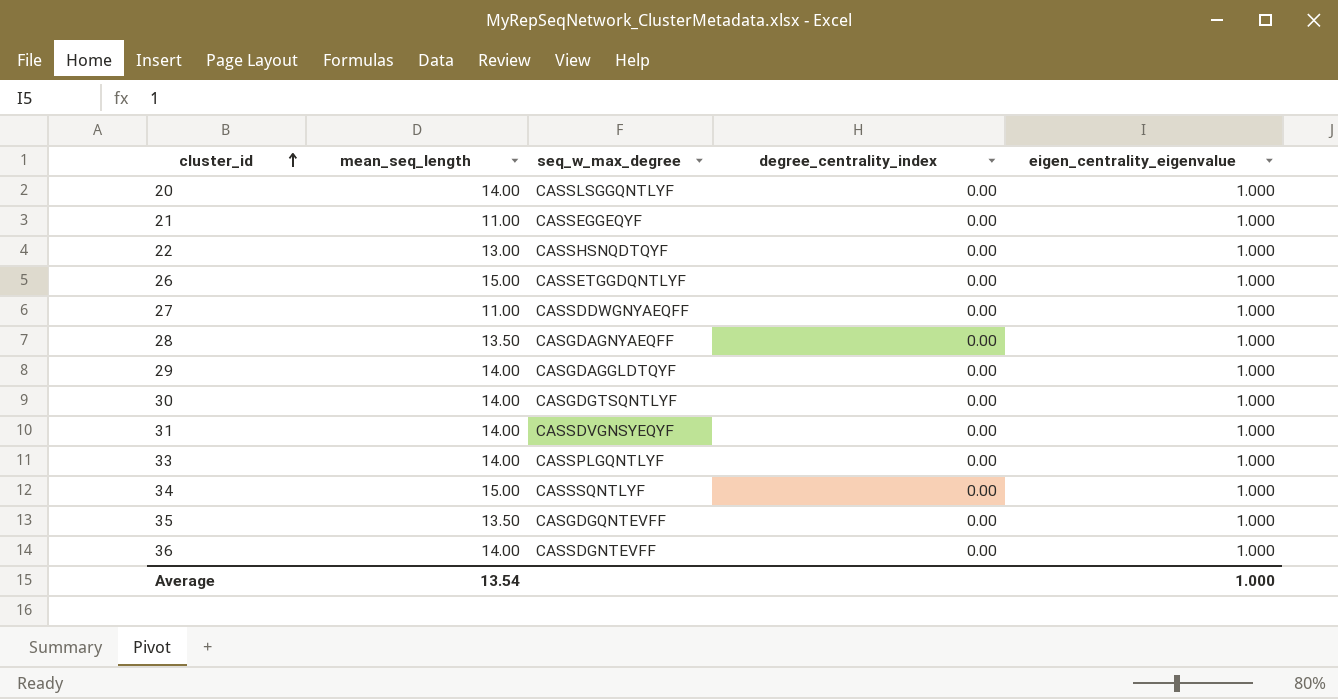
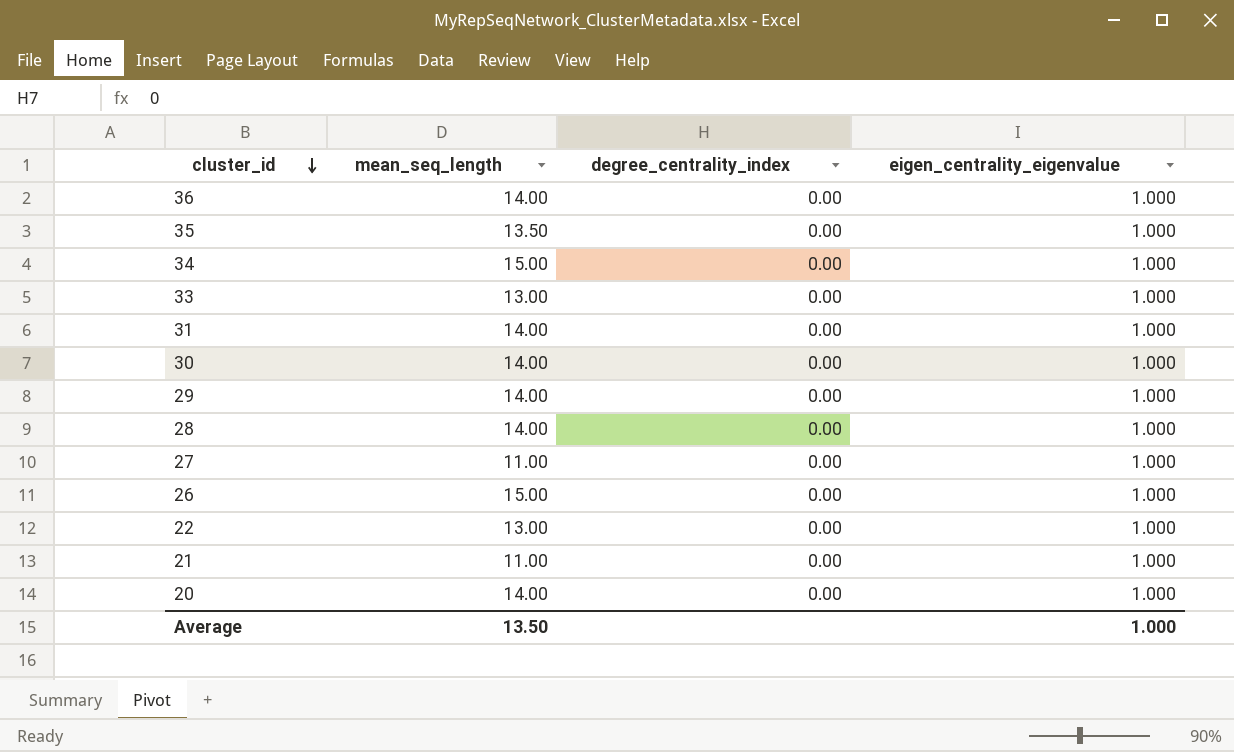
row order: cluster_id ascending -> cluster_id descending
column seq_w_max_degree | position: 3 -> none
33 | mean_seq_length: 14.00 -> 13.00
28 | mean_seq_length: 13.50 -> 14.00
Average | mean_seq_length: 13.54 -> 13.50

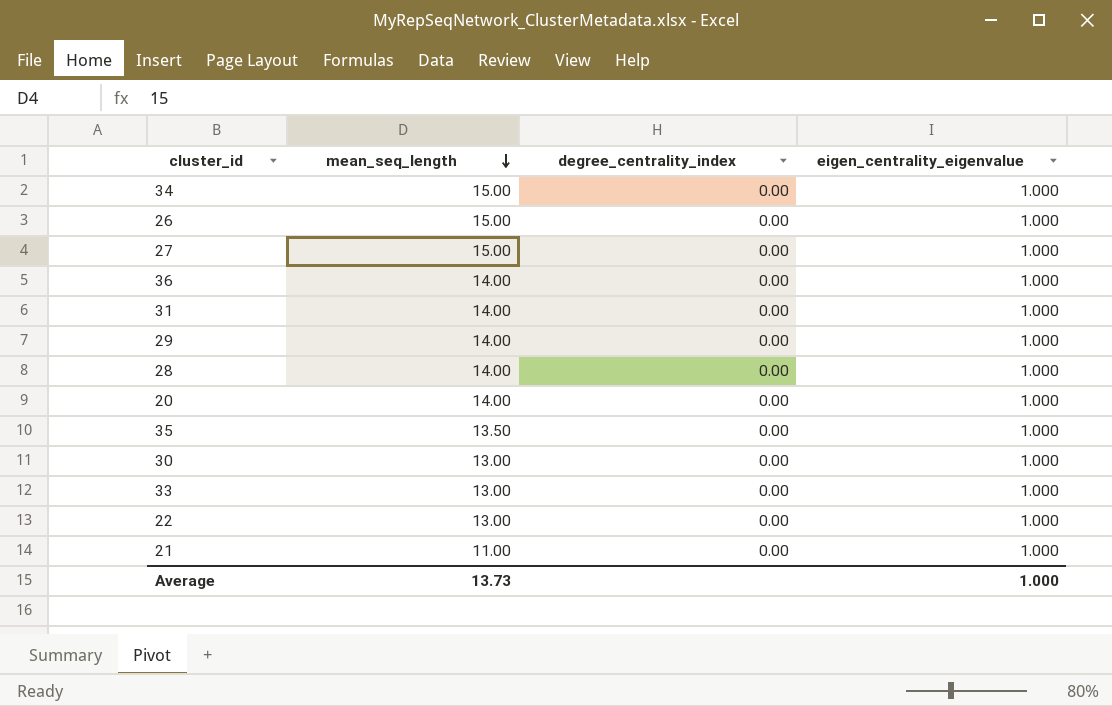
row order: cluster_id descending -> mean_seq_length descending
27 | mean_seq_length: 11.00 -> 15.00
30 | mean_seq_length: 14.00 -> 13.00
Average | mean_seq_length: 13.50 -> 13.73

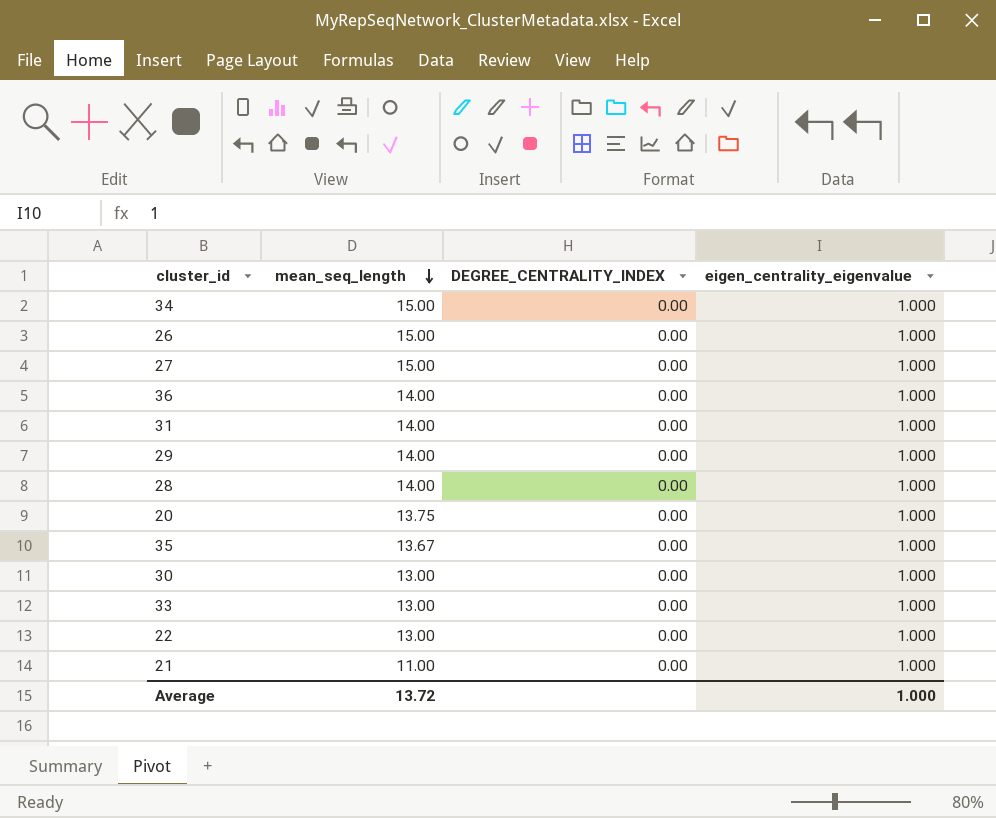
column name: degree_centrality_index -> DEGREE_CENTRALITY_INDEX
20 | mean_seq_length: 14.00 -> 13.75
35 | mean_seq_length: 13.50 -> 13.67
Average | mean_seq_length: 13.73 -> 13.72

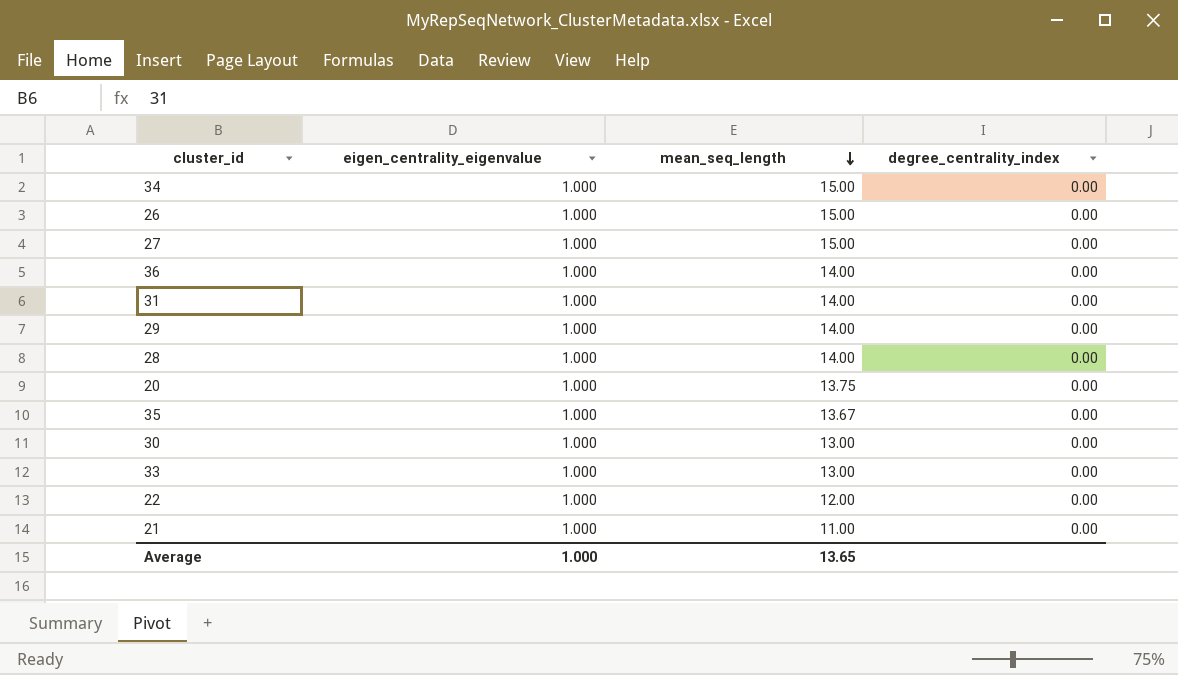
column eigen_centrality_eigenvalue | position: 4 -> 2
column name: DEGREE_CENTRALITY_INDEX -> degree_centrality_index
22 | mean_seq_length: 13.00 -> 12.00
Average | mean_seq_length: 13.72 -> 13.65

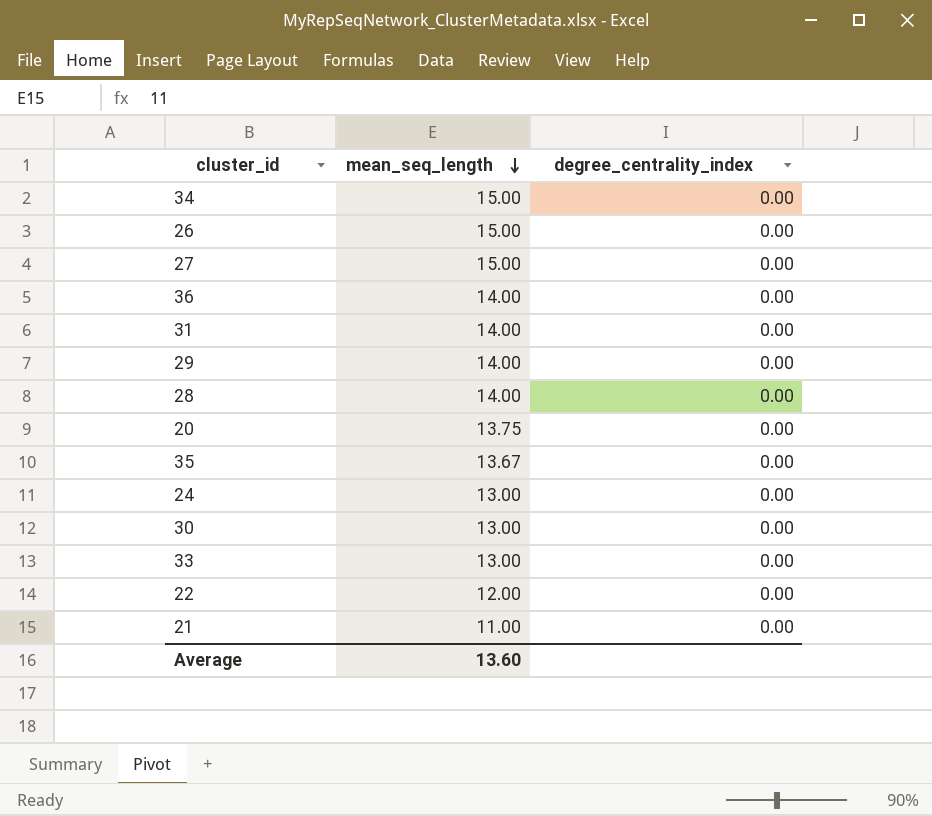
column eigen_centrality_eigenvalue | position: 2 -> none
row 24: none -> 13.00 | 0.00
Average | mean_seq_length: 13.65 -> 13.60

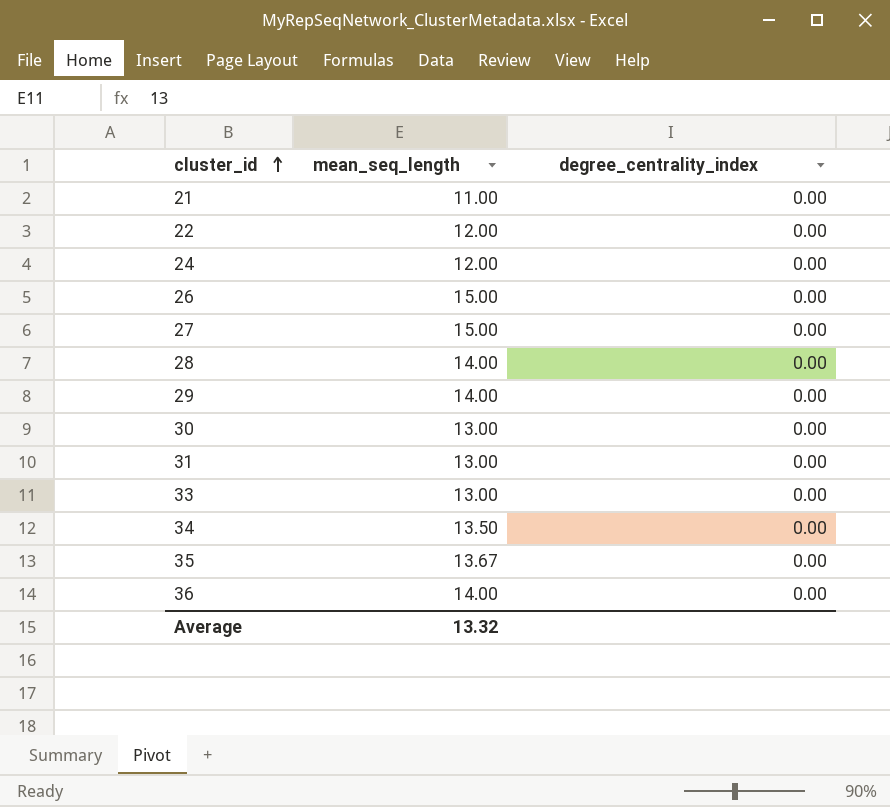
row order: mean_seq_length descending -> cluster_id ascending
row 20: 13.75 | 0.00 -> none
24 | mean_seq_length: 13.00 -> 12.00
31 | mean_seq_length: 14.00 -> 13.00
34 | mean_seq_length: 15.00 -> 13.50
Average | mean_seq_length: 13.60 -> 13.32

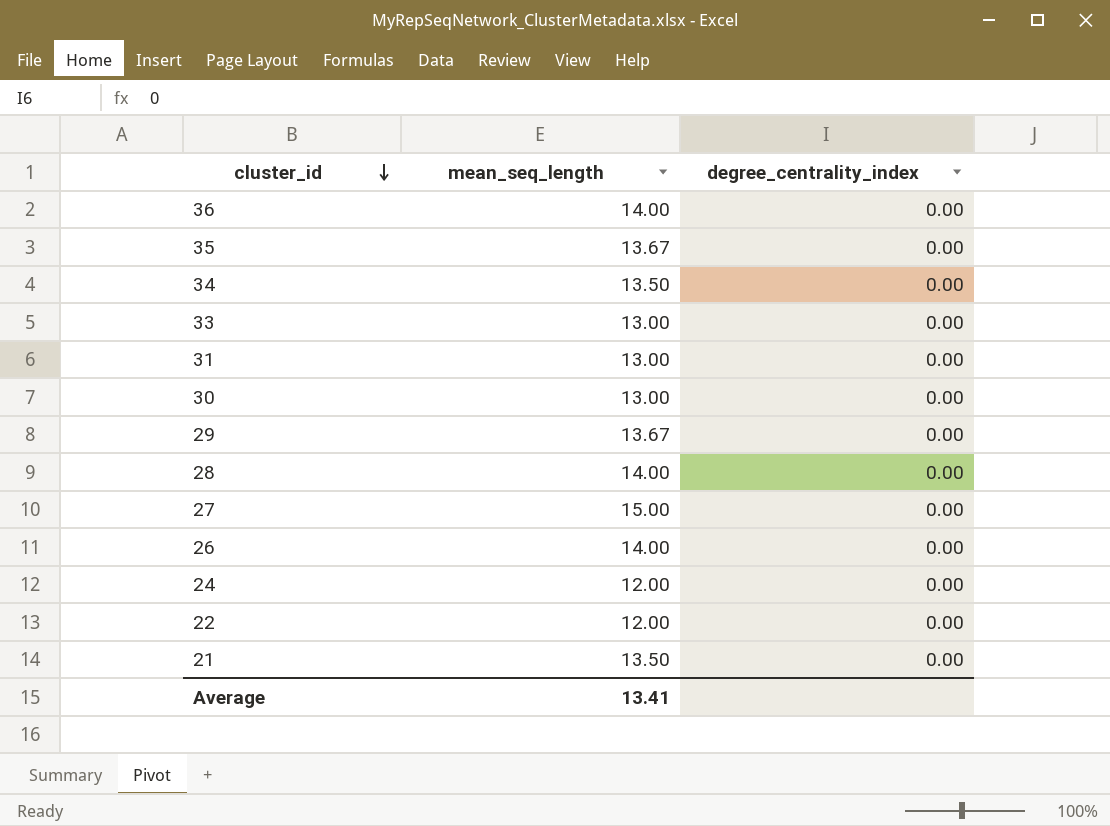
row order: cluster_id ascending -> cluster_id descending
29 | mean_seq_length: 14.00 -> 13.67
26 | mean_seq_length: 15.00 -> 14.00
21 | mean_seq_length: 11.00 -> 13.50
Average | mean_seq_length: 13.32 -> 13.41

